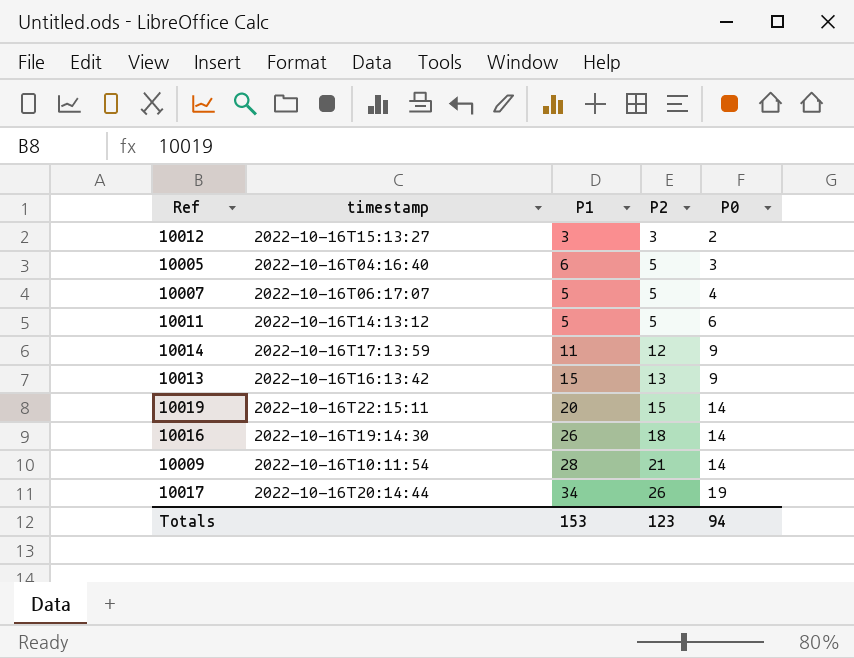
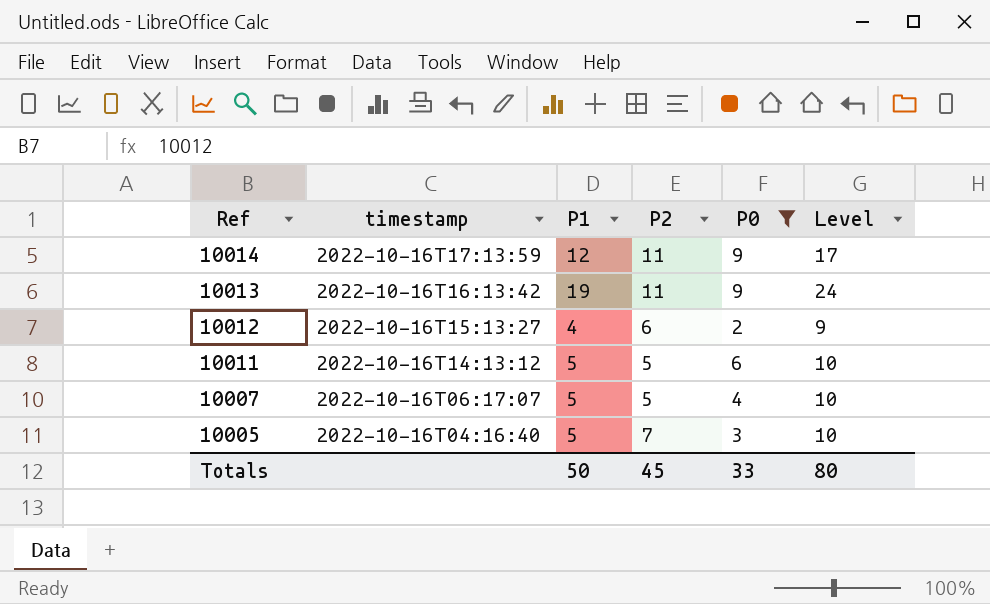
filter: none -> P0 <= 9
row order: P2 ascending -> Ref descending
column Level | formula: none -> [P1] + 5
10014 | P1: 11 -> 12
10014 | P2: 12 -> 11
10013 | P1: 15 -> 19
10013 | P2: 13 -> 11
10012 | P1: 3 -> 4
10012 | P2: 3 -> 6
10005 | P1: 6 -> 5
10005 | P2: 5 -> 7
Totals | P1: 153 -> 50
Totals | P2: 123 -> 45
Totals | P0: 94 -> 33

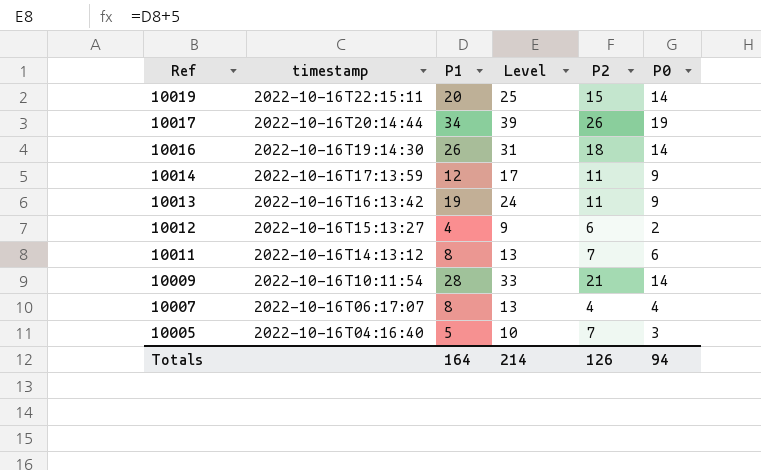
filter: P0 <= 9 -> none
column Level | position: 6 -> 4
10011 | P1: 5 -> 8
10011 | Level: 10 -> 13
10011 | P2: 5 -> 7
10007 | P1: 5 -> 8
10007 | Level: 10 -> 13
10007 | P2: 5 -> 4
Totals | P1: 50 -> 164
Totals | Level: 80 -> 214
Totals | P2: 45 -> 126
Totals | P0: 33 -> 94

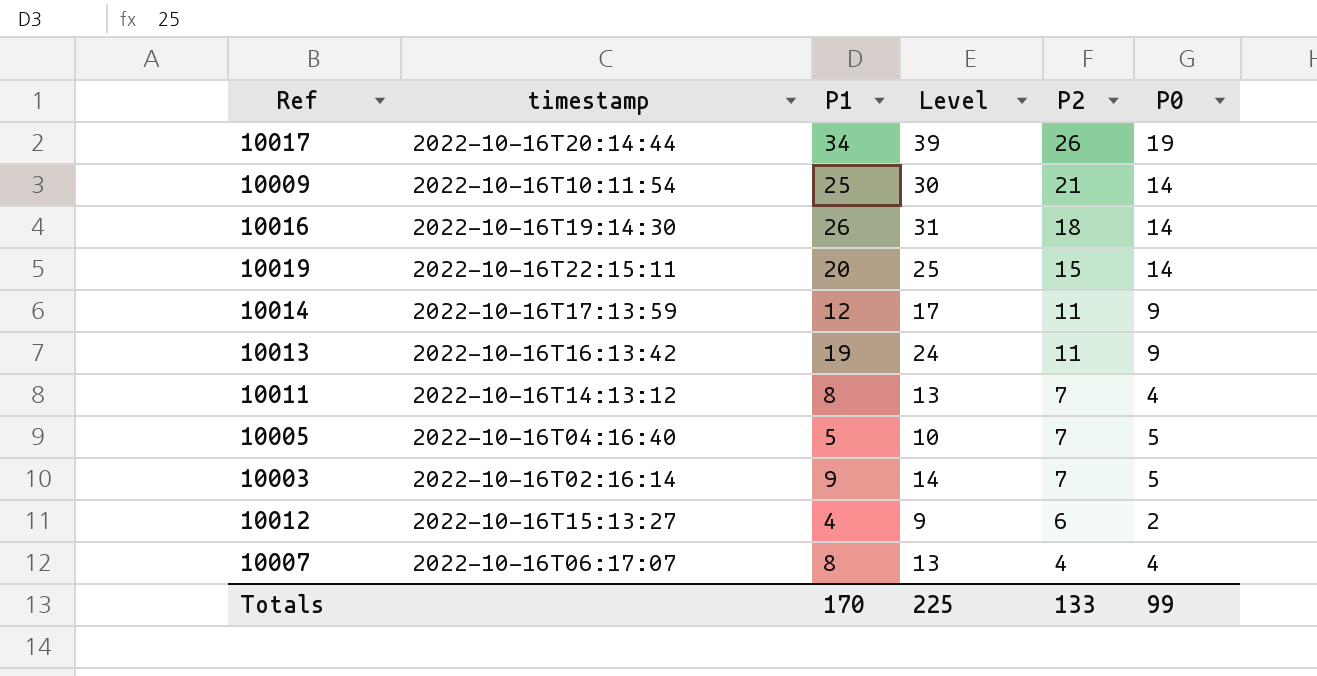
row order: Ref descending -> P2 descending
10009 | P1: 28 -> 25
10009 | Level: 33 -> 30
10011 | P0: 6 -> 4
10005 | P0: 3 -> 5
row 10003: none -> 2022-10-16T02:16:14 | 9 | 14 | 7 | 5
Totals | P1: 164 -> 170
Totals | Level: 214 -> 225
Totals | P2: 126 -> 133
Totals | P0: 94 -> 99

